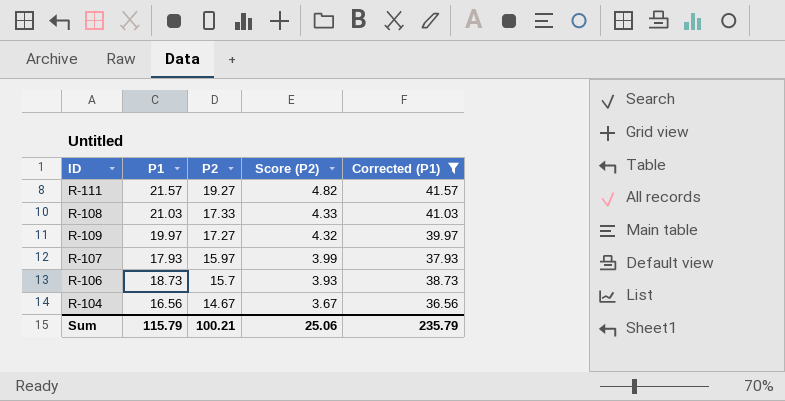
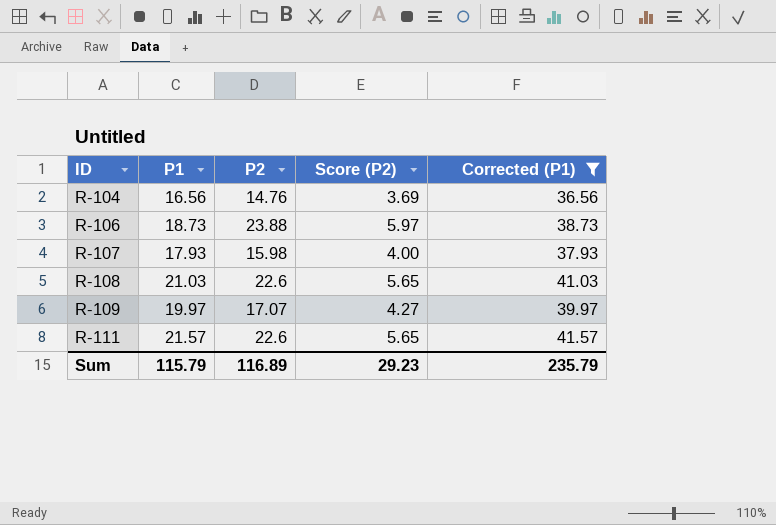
row order: P2 descending -> ID ascending
R-104 | P2: 14.67 -> 14.76
R-104 | Score (P2): 3.67 -> 3.69
R-106 | P2: 15.7 -> 23.88
R-106 | Score (P2): 3.93 -> 5.97
R-107 | P2: 15.97 -> 15.98
R-107 | Score (P2): 3.99 -> 4.00
R-108 | P2: 17.33 -> 22.6
R-108 | Score (P2): 4.33 -> 5.65
R-109 | P2: 17.27 -> 17.07
R-109 | Score (P2): 4.32 -> 4.27
R-111 | P2: 19.27 -> 22.6
R-111 | Score (P2): 4.82 -> 5.65
Sum | P2: 100.21 -> 116.89
Sum | Score (P2): 25.06 -> 29.23

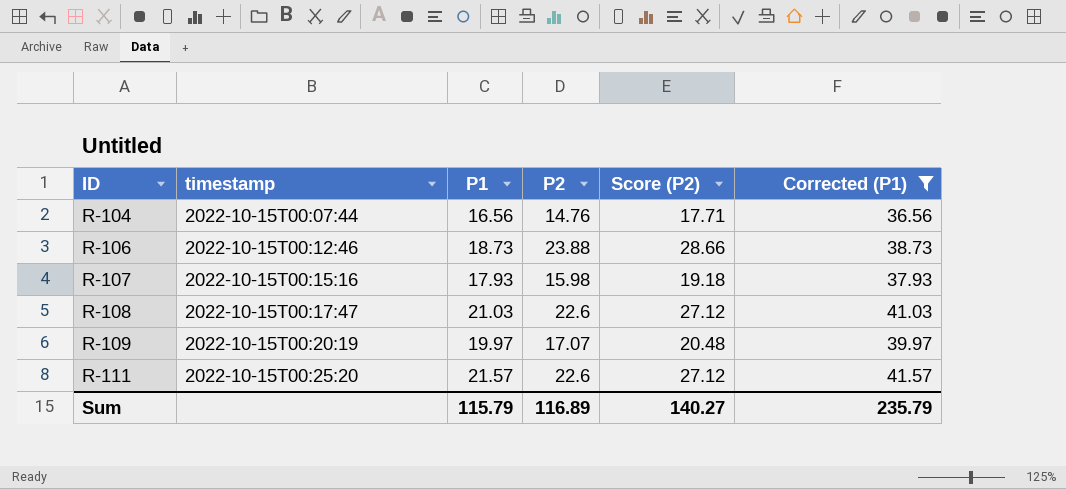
column timestamp | position: none -> 2
column Score (P2) | formula: [P2] * 0.25 -> [P2] * 1.2
Sum | Score (P2): 29.23 -> 140.27

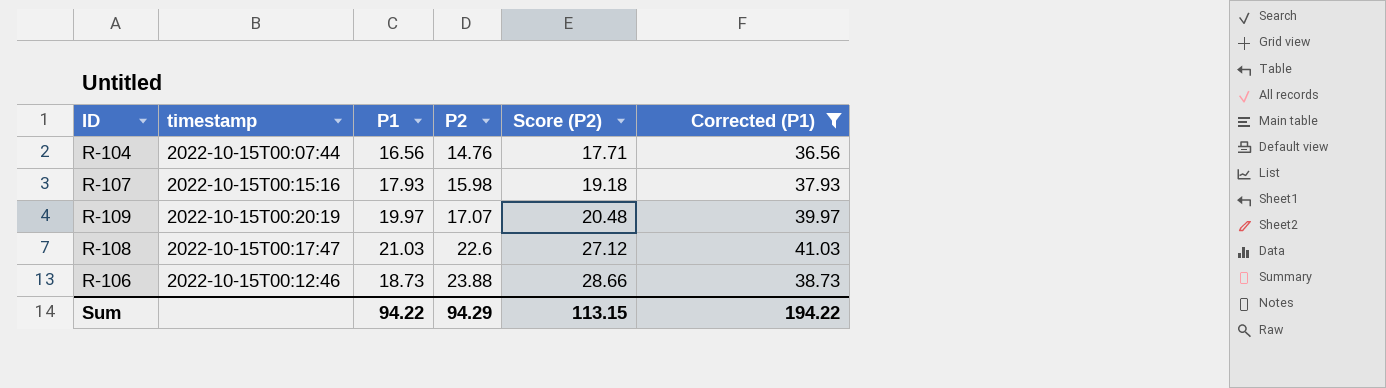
row order: ID ascending -> P2 ascending
row R-111: 2022-10-15T00:25:20 | 21.57 | 22.6 | 27.12 | 41.57 -> none
Sum | P1: 115.79 -> 94.22
Sum | P2: 116.89 -> 94.29
Sum | Score (P2): 140.27 -> 113.15
Sum | Corrected (P1): 235.79 -> 194.22

